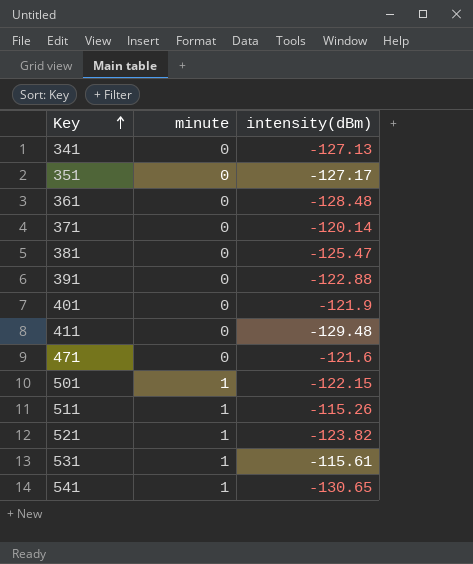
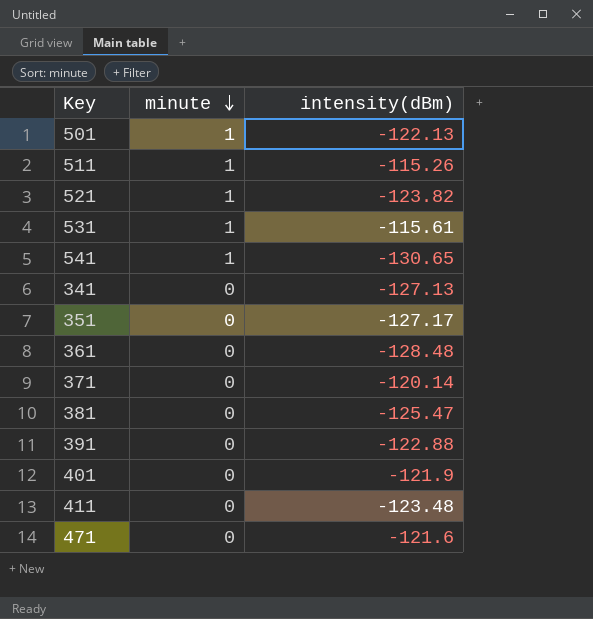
row order: Key ascending -> minute descending
501 | intensity(dBm): -122.15 -> -122.13
411 | intensity(dBm): -129.48 -> -123.48

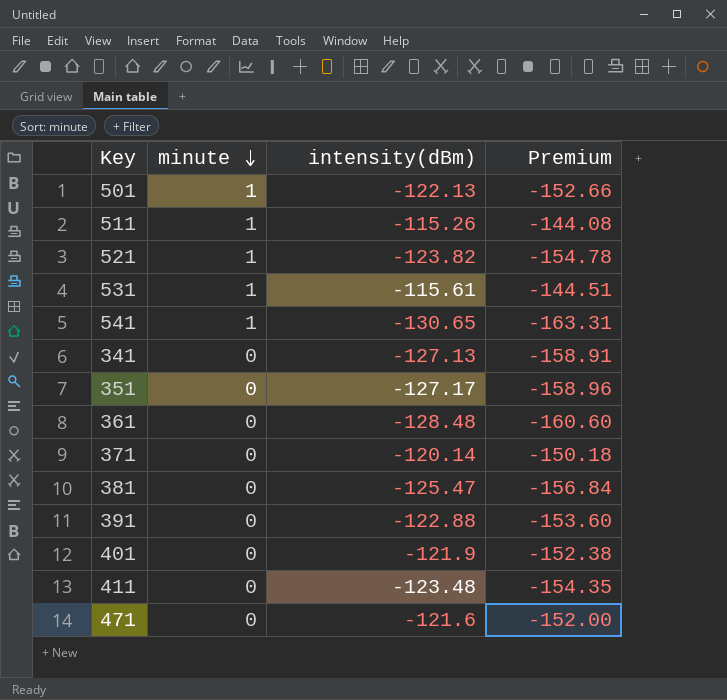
column Premium | formula: none -> [intensity(dBm)] * 1.25

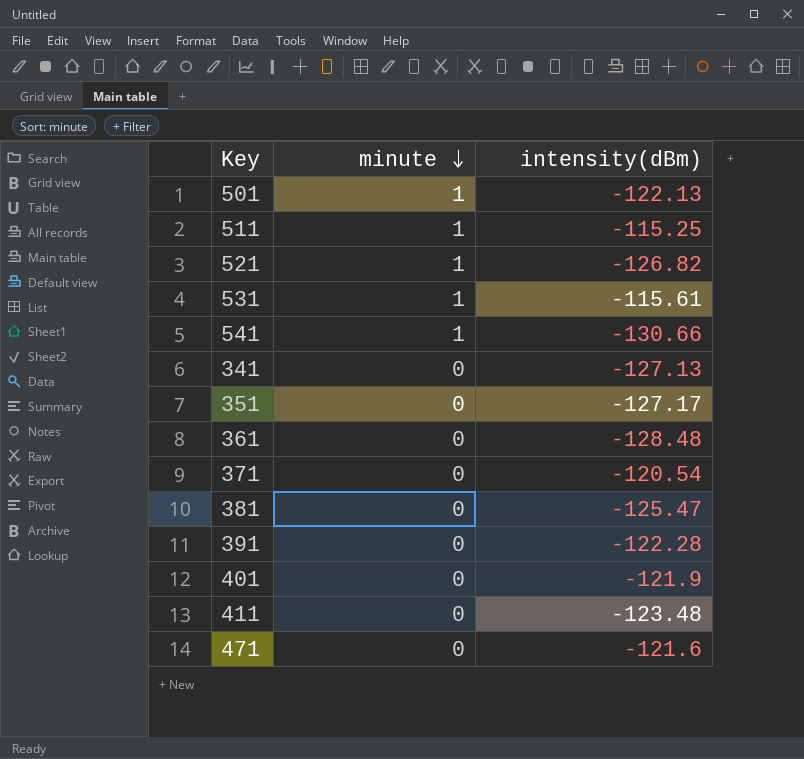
column Premium | formula: [intensity(dBm)] * 1.25 -> none
511 | intensity(dBm): -115.26 -> -115.25
521 | intensity(dBm): -123.82 -> -126.82
541 | intensity(dBm): -130.65 -> -130.66
371 | intensity(dBm): -120.14 -> -120.54
391 | intensity(dBm): -122.88 -> -122.28

